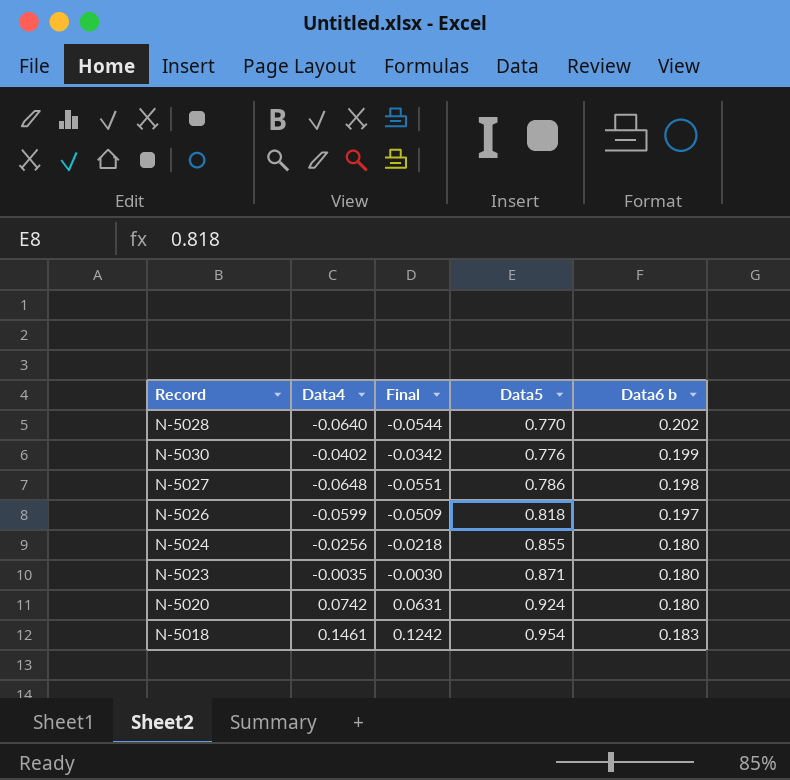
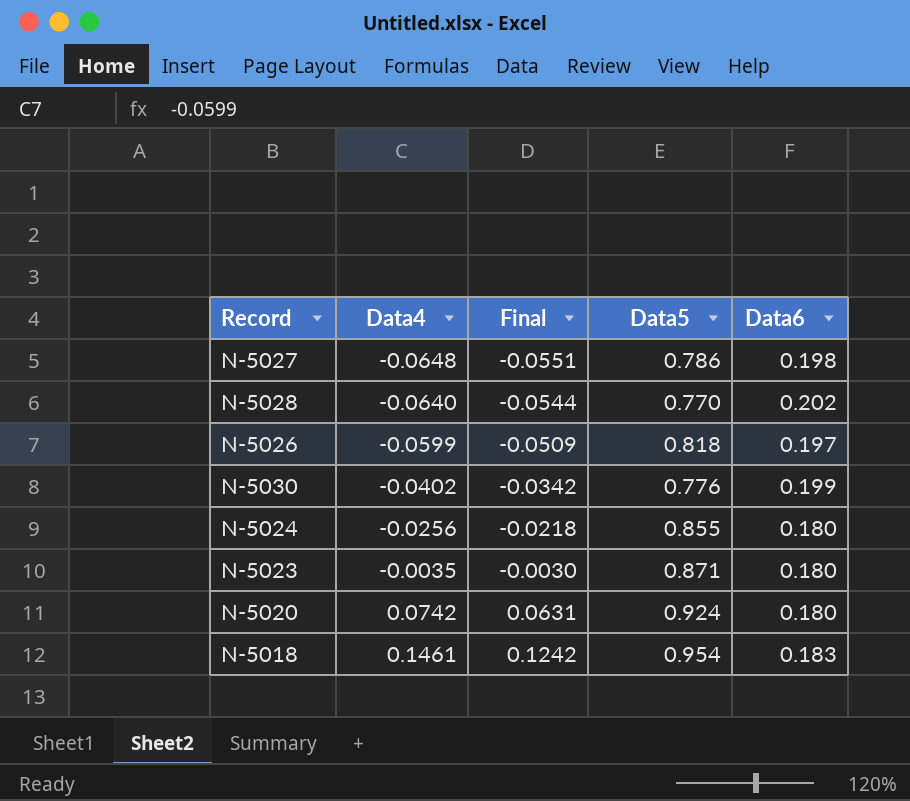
row order: Data5 ascending -> Data4 ascending
column name: Data6 b -> Data6

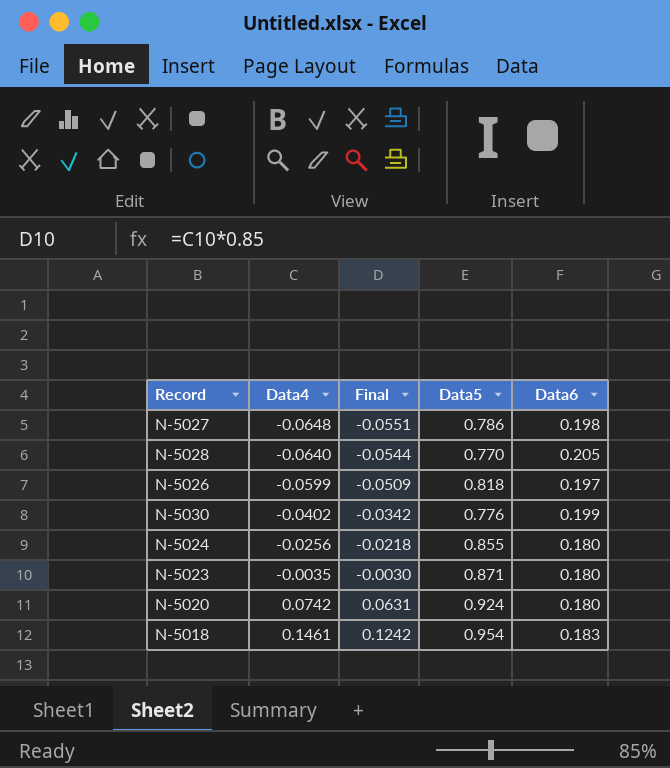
N-5028 | Data6: 0.202 -> 0.205

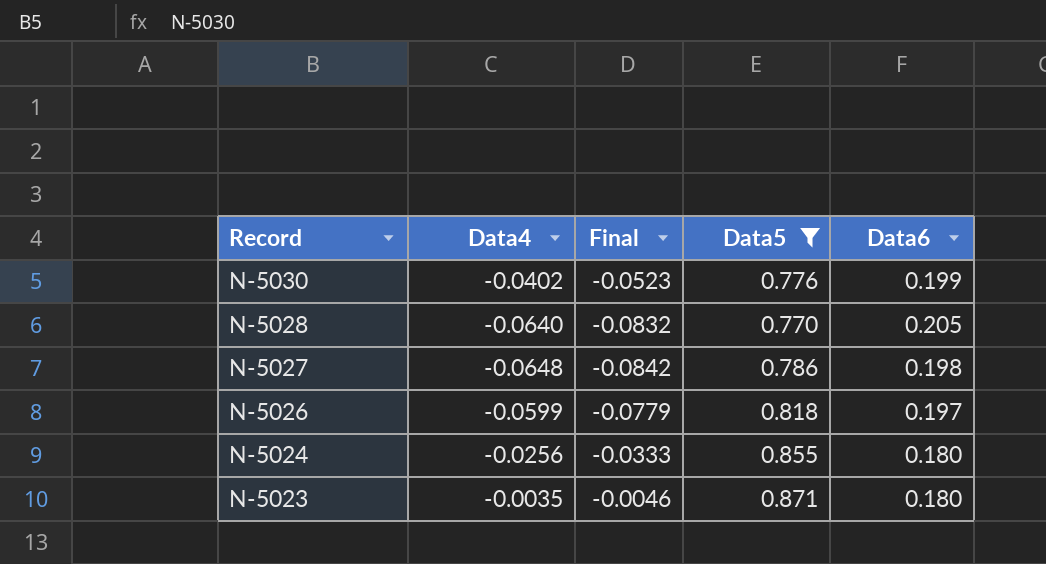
filter: none -> Data5 <= 0.871
row order: Data4 ascending -> Record descending
column Final | formula: [Data4] * 0.85 -> [Data4] * 1.3

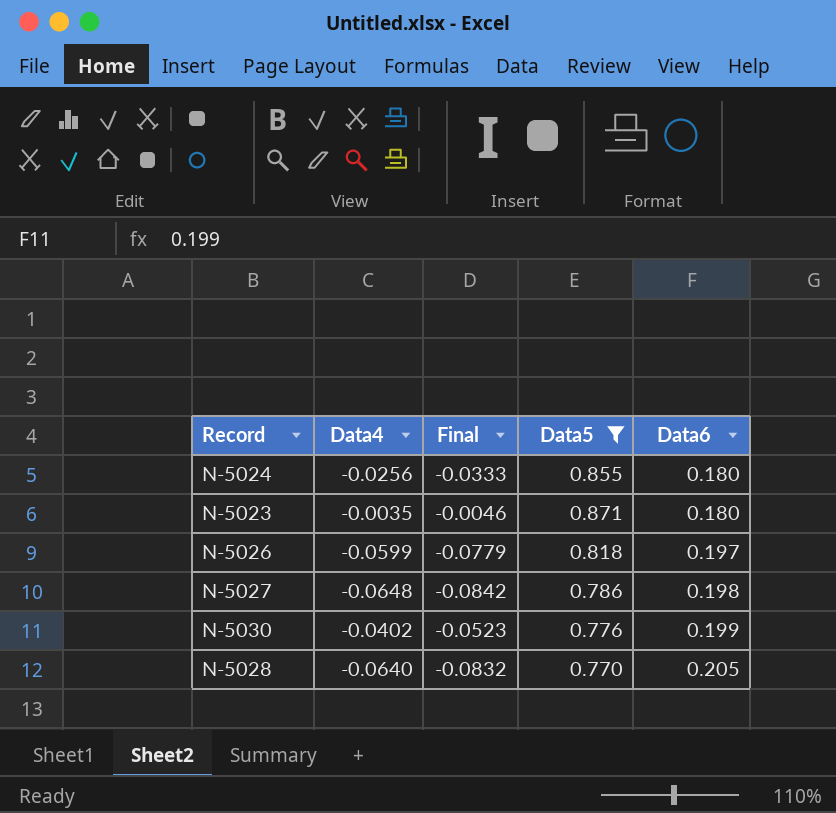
row order: Record descending -> Data6 ascending

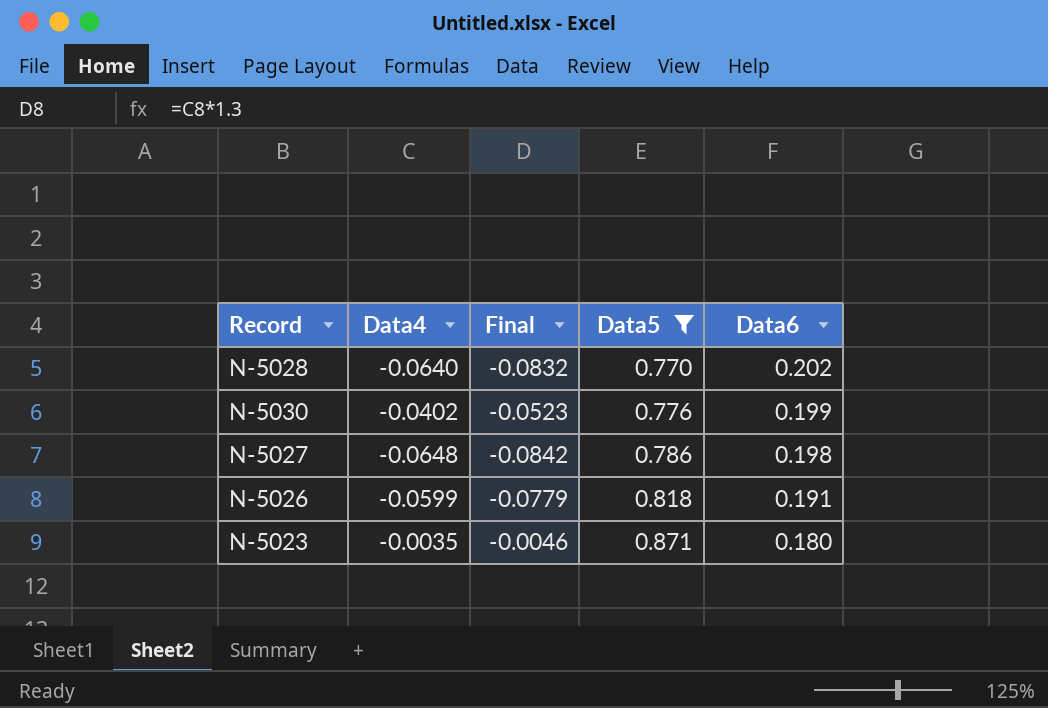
row order: Data6 ascending -> Data5 ascending
row N-5024: -0.0256 | -0.0333 | 0.855 | 0.180 -> none
N-5028 | Data6: 0.205 -> 0.202
N-5026 | Data6: 0.197 -> 0.191

